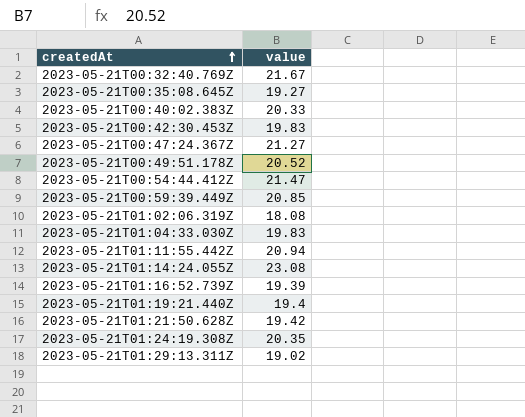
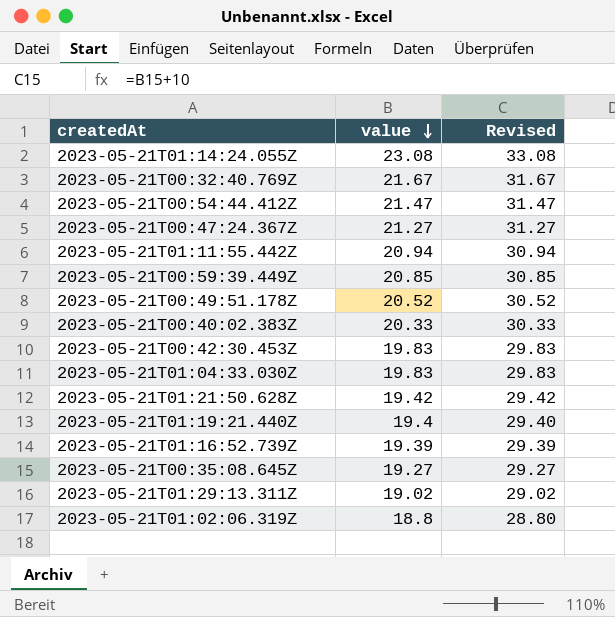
row order: createdAt ascending -> value descending
column Revised | formula: none -> [value] + 10
row 2023-05-21T01:24:19.308Z: 20.35 -> none
2023-05-21T01:02:06.319Z | value: 18.08 -> 18.8

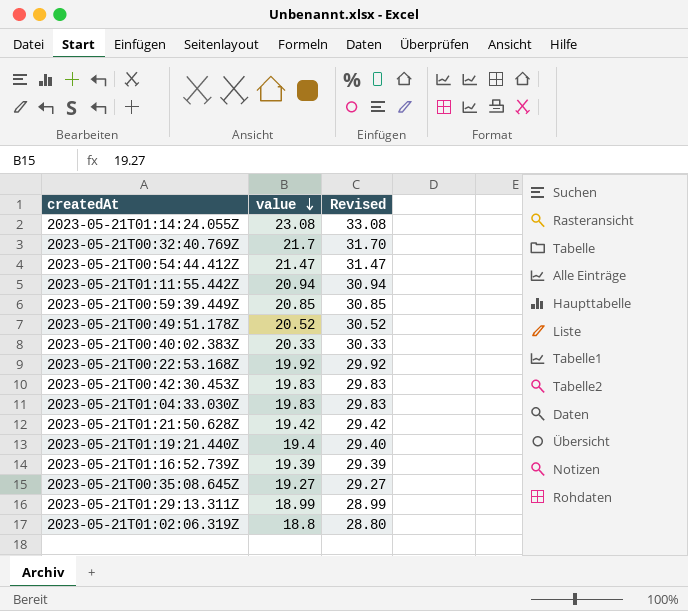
row 2023-05-21T00:47:24.367Z: 21.27 | 31.27 -> none
2023-05-21T00:32:40.769Z | value: 21.67 -> 21.7
2023-05-21T00:32:40.769Z | Revised: 31.67 -> 31.70
row 2023-05-21T00:22:53.168Z: none -> 19.92 | 29.92
2023-05-21T01:29:13.311Z | value: 19.02 -> 18.99
2023-05-21T01:29:13.311Z | Revised: 29.02 -> 28.99

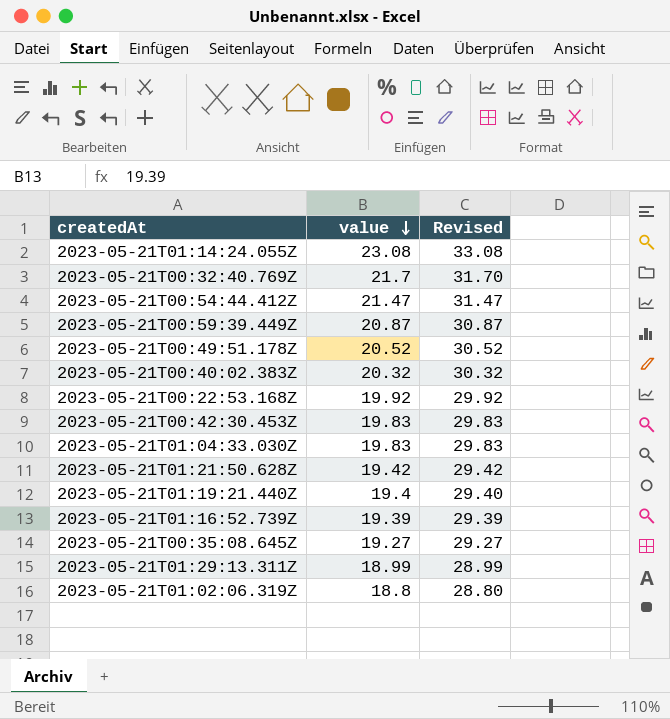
row 2023-05-21T01:11:55.442Z: 20.94 | 30.94 -> none
2023-05-21T00:59:39.449Z | value: 20.85 -> 20.87
2023-05-21T00:59:39.449Z | Revised: 30.85 -> 30.87
2023-05-21T00:40:02.383Z | value: 20.33 -> 20.32
2023-05-21T00:40:02.383Z | Revised: 30.33 -> 30.32

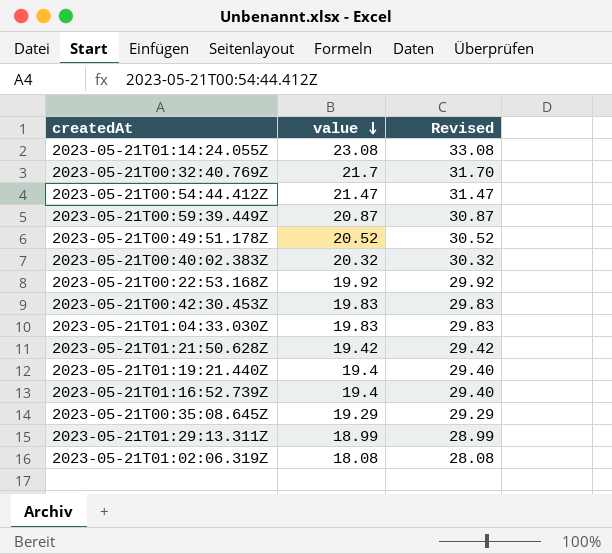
2023-05-21T01:16:52.739Z | value: 19.39 -> 19.4
2023-05-21T01:16:52.739Z | Revised: 29.39 -> 29.40
2023-05-21T00:35:08.645Z | value: 19.27 -> 19.29
2023-05-21T00:35:08.645Z | Revised: 29.27 -> 29.29
2023-05-21T01:02:06.319Z | value: 18.8 -> 18.08
2023-05-21T01:02:06.319Z | Revised: 28.80 -> 28.08

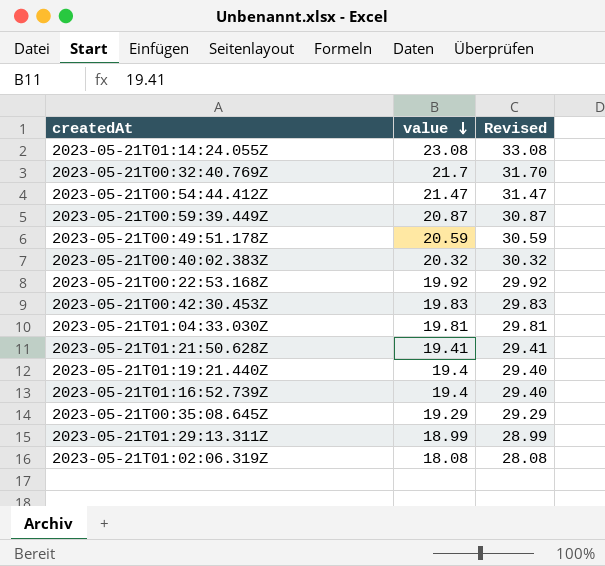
2023-05-21T00:49:51.178Z | value: 20.52 -> 20.59
2023-05-21T00:49:51.178Z | Revised: 30.52 -> 30.59
2023-05-21T01:04:33.030Z | value: 19.83 -> 19.81
2023-05-21T01:04:33.030Z | Revised: 29.83 -> 29.81
2023-05-21T01:21:50.628Z | value: 19.42 -> 19.41
2023-05-21T01:21:50.628Z | Revised: 29.42 -> 29.41

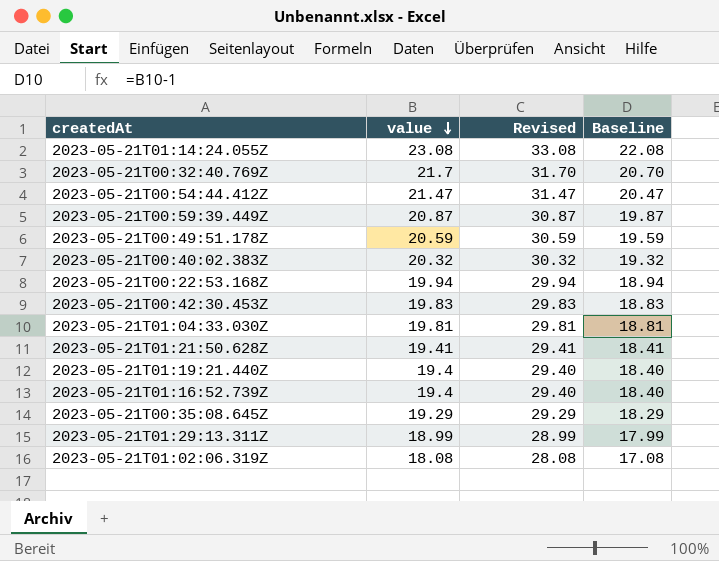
column Baseline | formula: none -> [value] - 1
2023-05-21T00:22:53.168Z | value: 19.92 -> 19.94
2023-05-21T00:22:53.168Z | Revised: 29.92 -> 29.94

